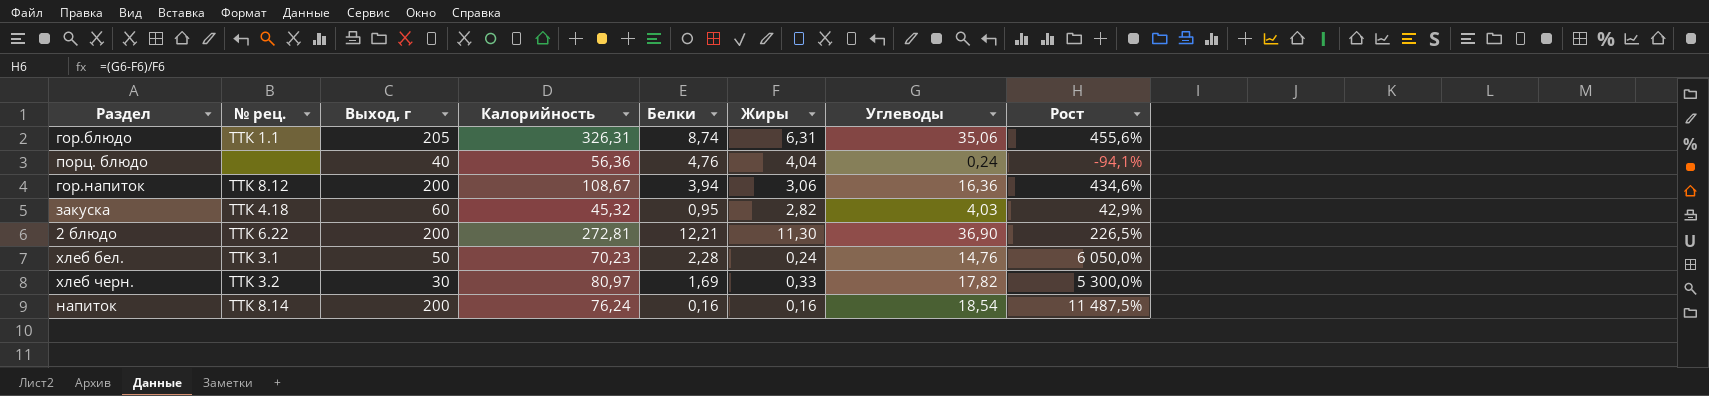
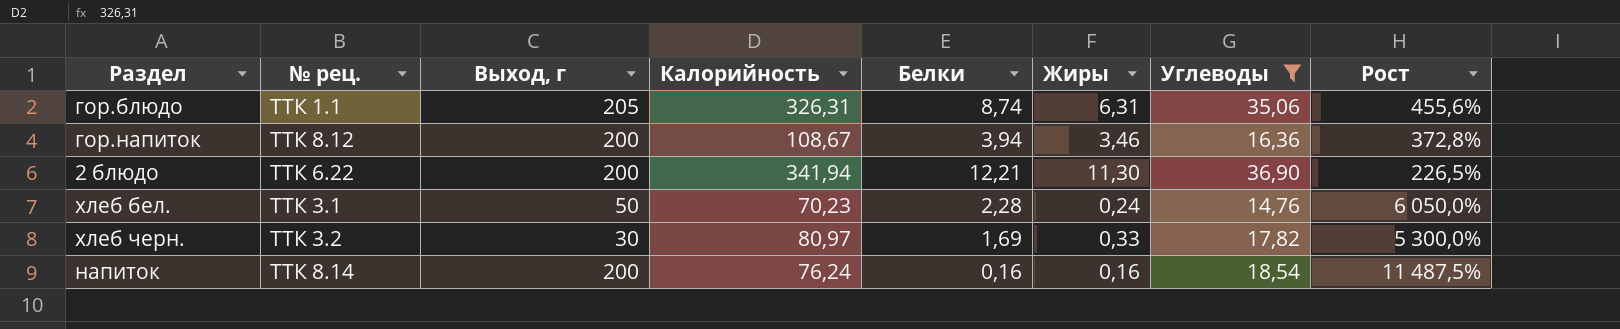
filter: none -> Углеводы >= 14,76
гор.напиток | Жиры: 3,06 -> 3,46
гор.напиток | Рост: 434,6% -> 372,8%
2 блюдо | Калорийность: 272,81 -> 341,94

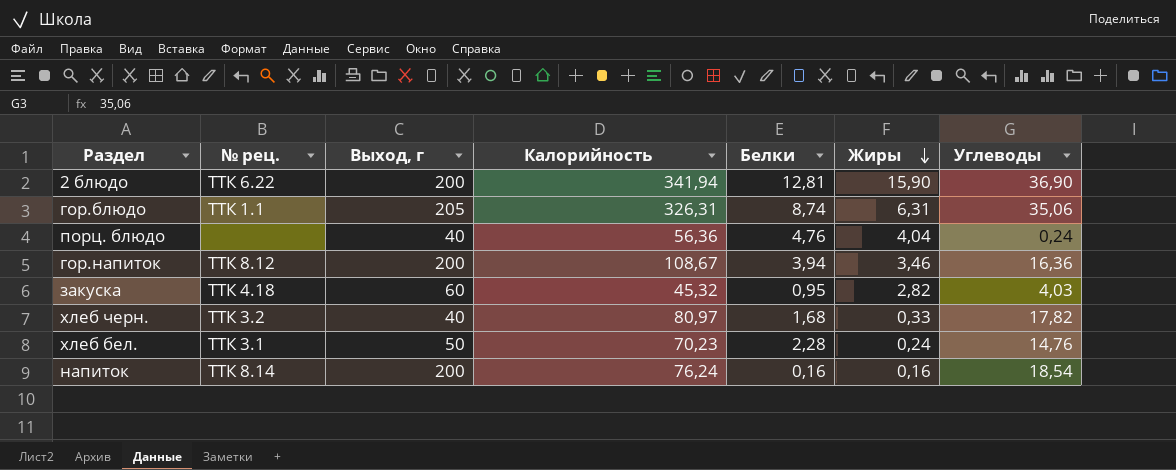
filter: Углеводы >= 14,76 -> none
row order: none -> Жиры descending
column Рост | formula: ([Углеводы] - [Жиры]) / [Жиры] -> none
2 блюдо | Белки: 12,21 -> 12,81
2 блюдо | Жиры: 11,30 -> 15,90
хлеб черн. | Выход, г: 30 -> 40
хлеб черн. | Белки: 1,69 -> 1,68

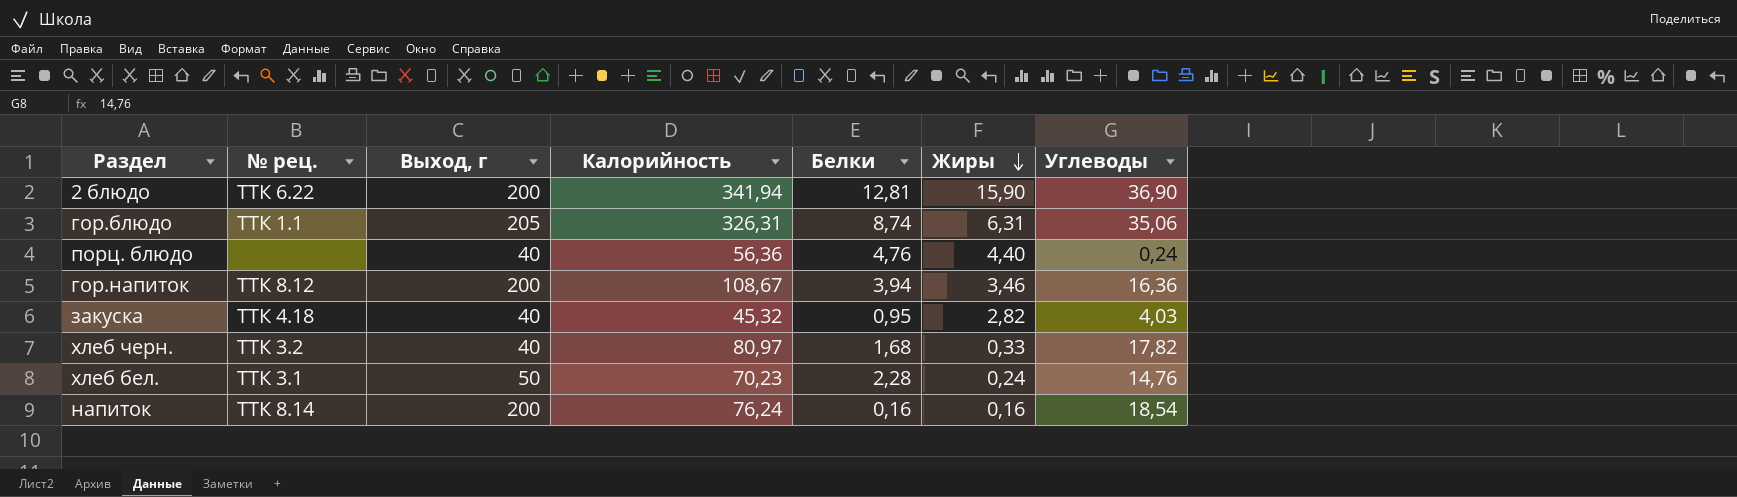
порц. блюдо | Жиры: 4,04 -> 4,40
закуска | Выход, г: 60 -> 40

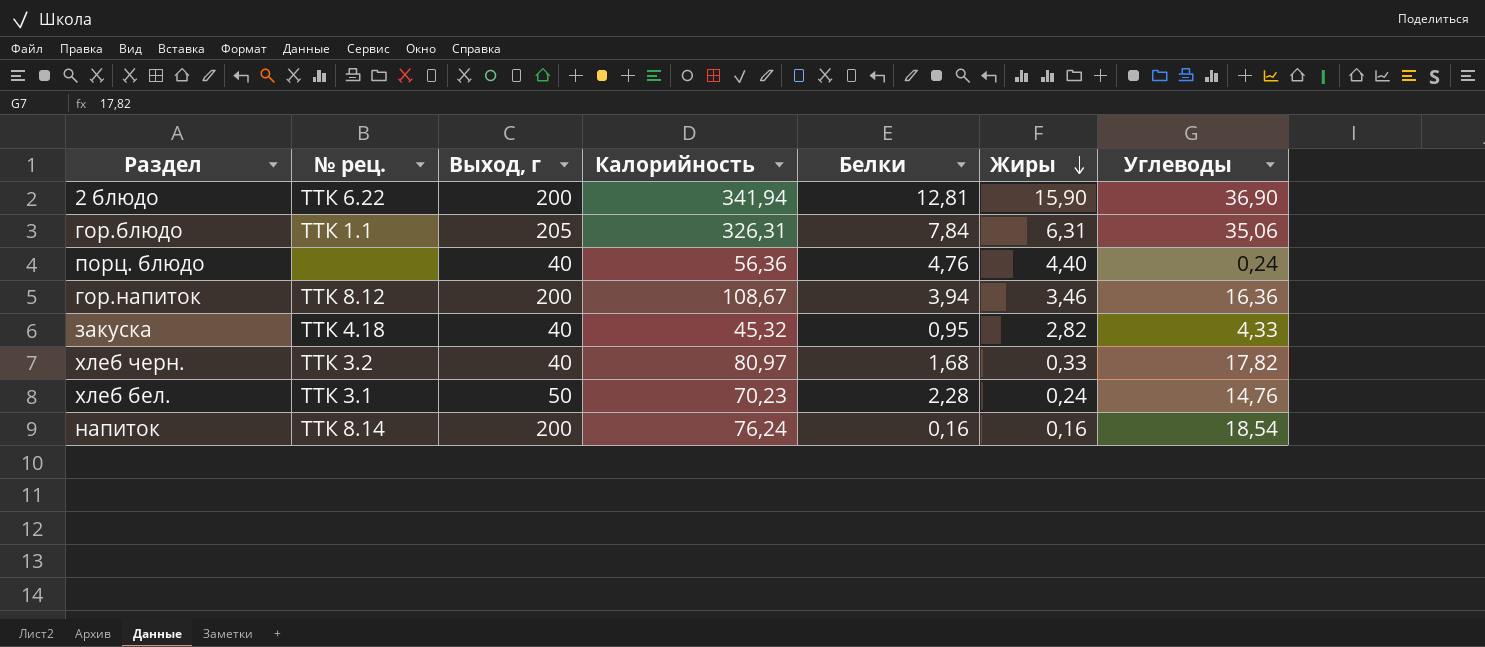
гор.блюдо | Белки: 8,74 -> 7,84
закуска | Углеводы: 4,03 -> 4,33

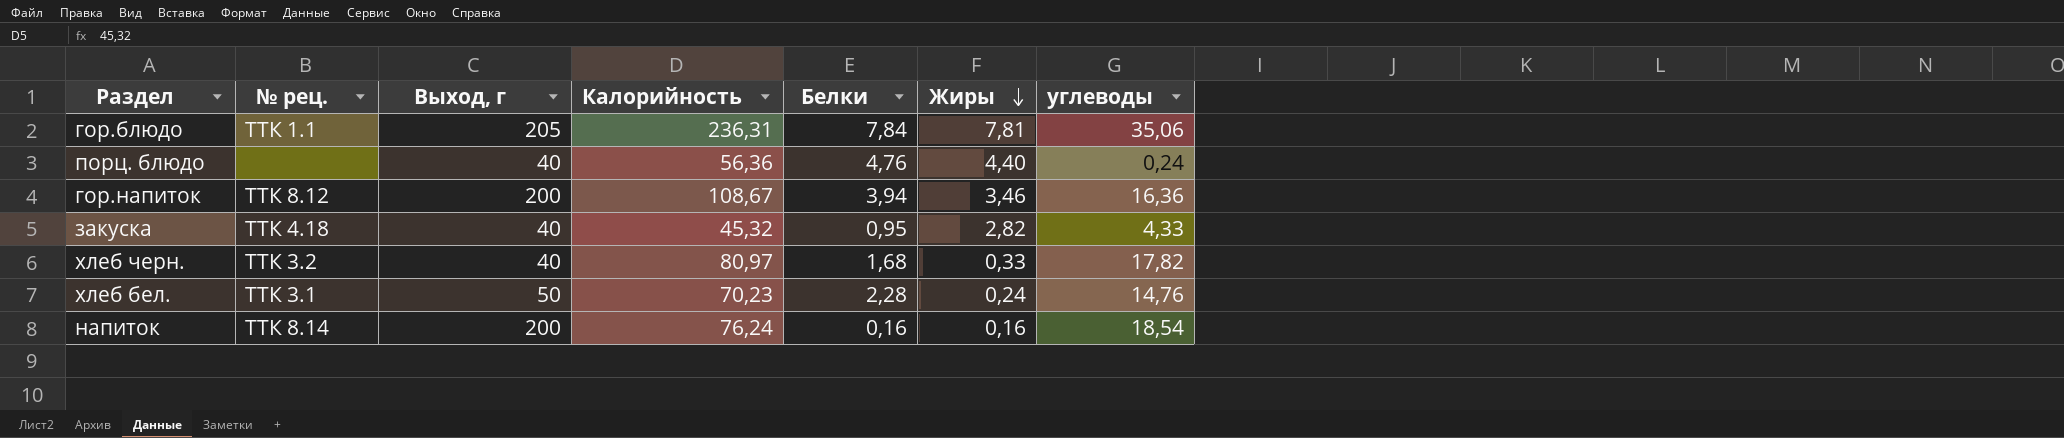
column name: Углеводы -> углеводы
row 2 блюдо: ТТК 6.22 | 200 | 341,94 | 12,81 | 15,90 | 36,90 -> none
гор.блюдо | Калорийность: 326,31 -> 236,31
гор.блюдо | Жиры: 6,31 -> 7,81

